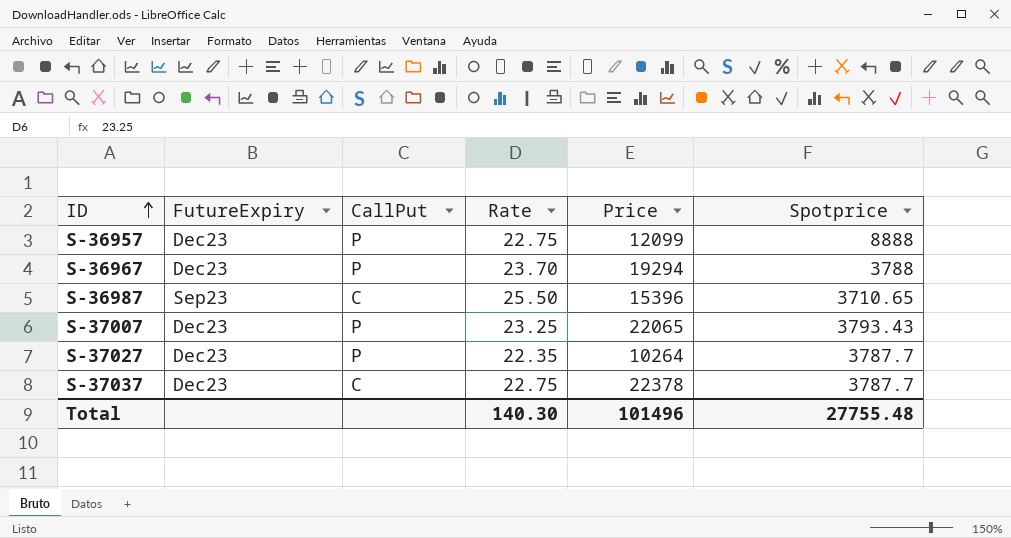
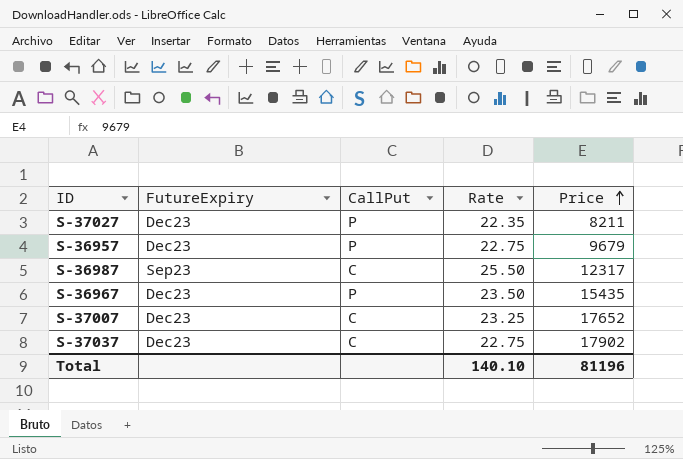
row order: ID ascending -> Price ascending
column Spotprice | position: 6 -> none
S-37027 | Price: 10264 -> 8211
S-36957 | Price: 12099 -> 9679
S-36987 | Price: 15396 -> 12317
S-36967 | Rate: 23.70 -> 23.50
S-36967 | Price: 19294 -> 15435
S-37007 | CallPut: P -> C
S-37007 | Price: 22065 -> 17652
S-37037 | Price: 22378 -> 17902
Total | Rate: 140.30 -> 140.10
Total | Price: 101496 -> 81196

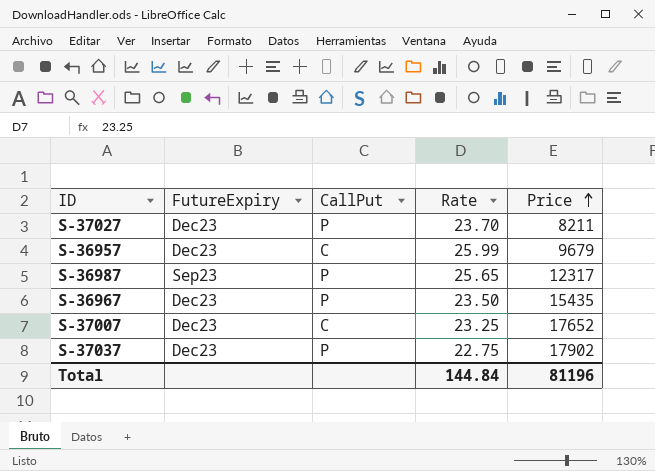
S-37027 | Rate: 22.35 -> 23.70
S-36957 | CallPut: P -> C
S-36957 | Rate: 22.75 -> 25.99
S-36987 | CallPut: C -> P
S-36987 | Rate: 25.50 -> 25.65
S-37037 | CallPut: C -> P
Total | Rate: 140.10 -> 144.84

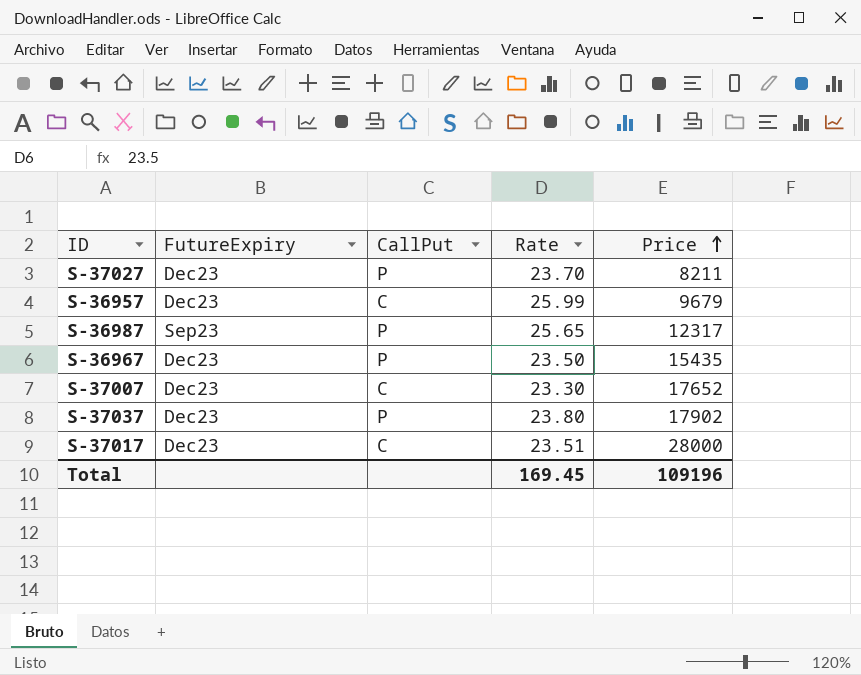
S-37007 | Rate: 23.25 -> 23.30
S-37037 | Rate: 22.75 -> 23.80
row S-37017: none -> Dec23 | C | 23.51 | 28000
Total | Rate: 144.84 -> 169.45
Total | Price: 81196 -> 109196

